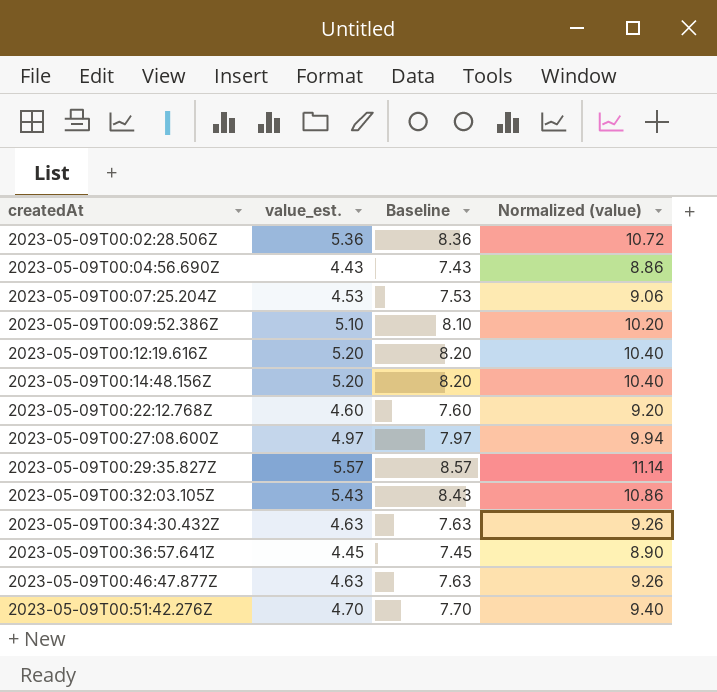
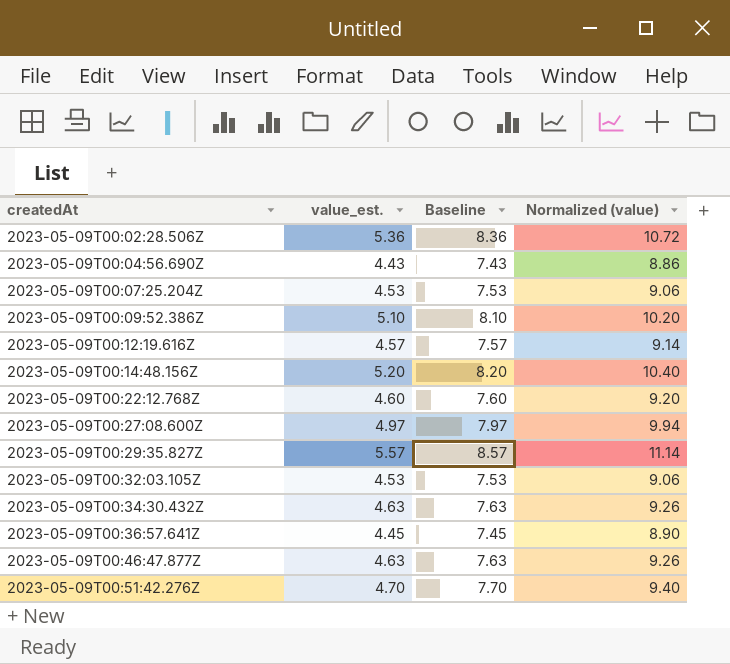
2023-05-09T00:12:19.616Z | value_est.: 5.20 -> 4.57
2023-05-09T00:12:19.616Z | Baseline: 8.20 -> 7.57
2023-05-09T00:12:19.616Z | Normalized (value): 10.40 -> 9.14
2023-05-09T00:32:03.105Z | value_est.: 5.43 -> 4.53
2023-05-09T00:32:03.105Z | Baseline: 8.43 -> 7.53
2023-05-09T00:32:03.105Z | Normalized (value): 10.86 -> 9.06

